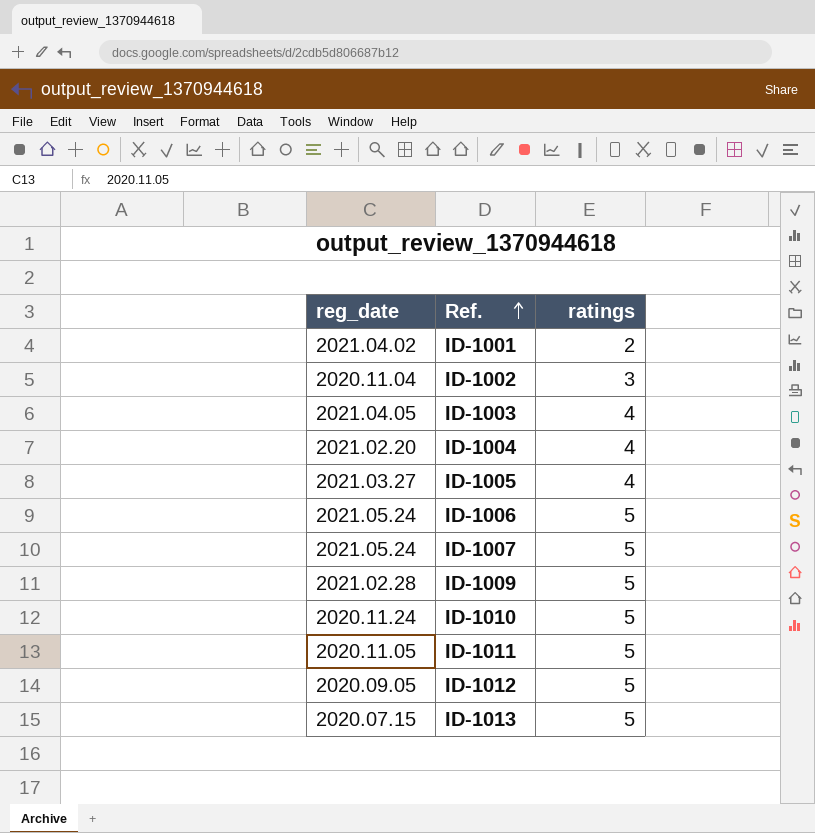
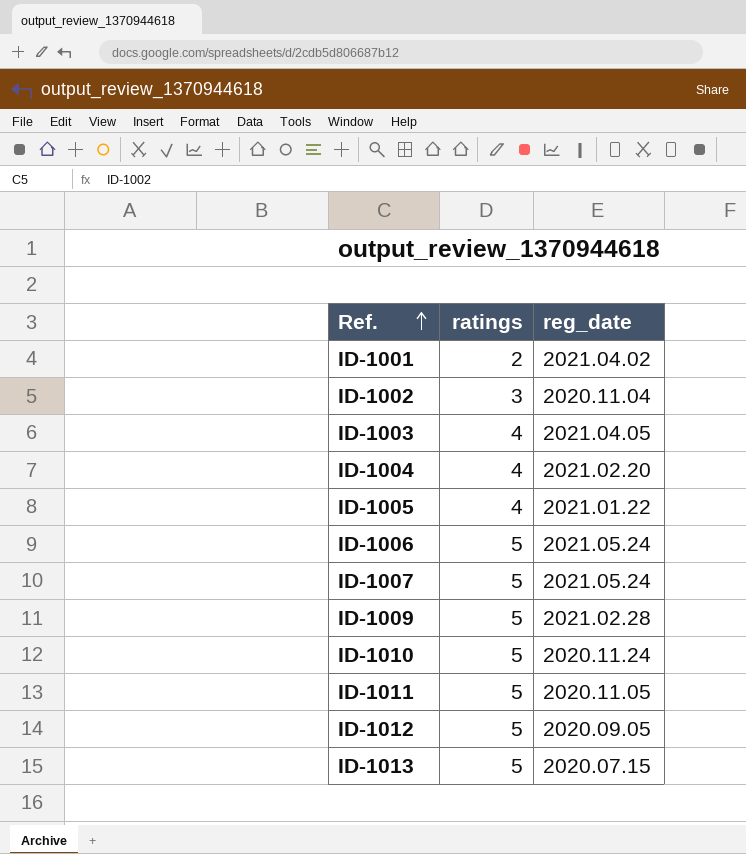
column reg_date | position: 1 -> 3
ID-1005 | reg_date: 2021.03.27 -> 2021.01.22

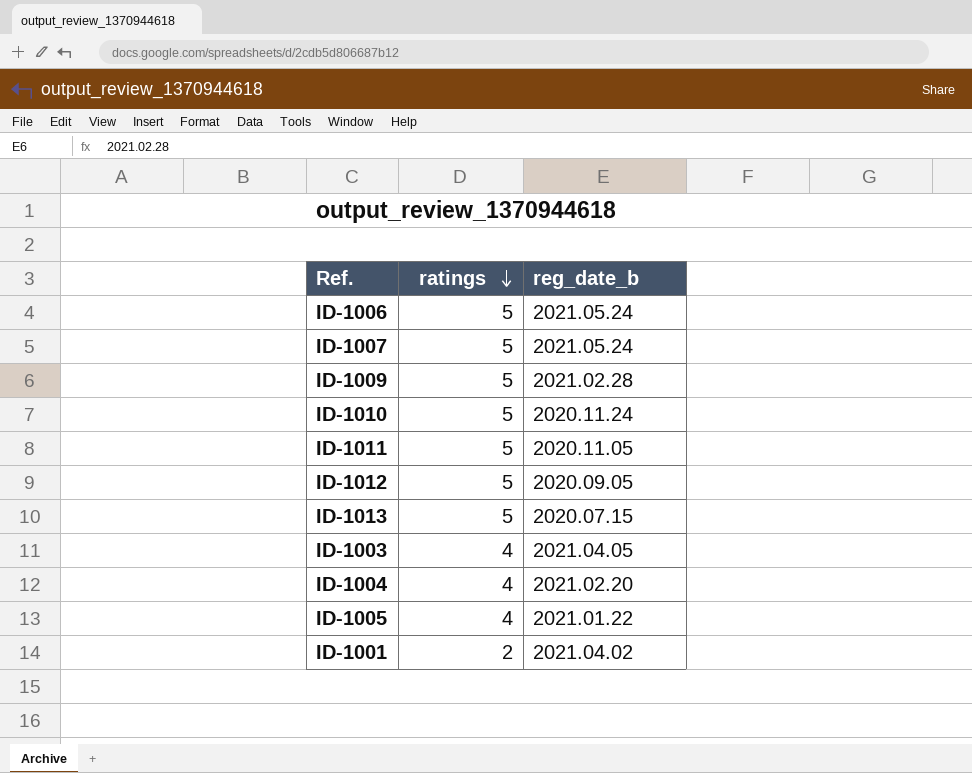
row order: Ref. ascending -> ratings descending
column name: reg_date -> reg_date_b
row ID-1002: 3 | 2020.11.04 -> none

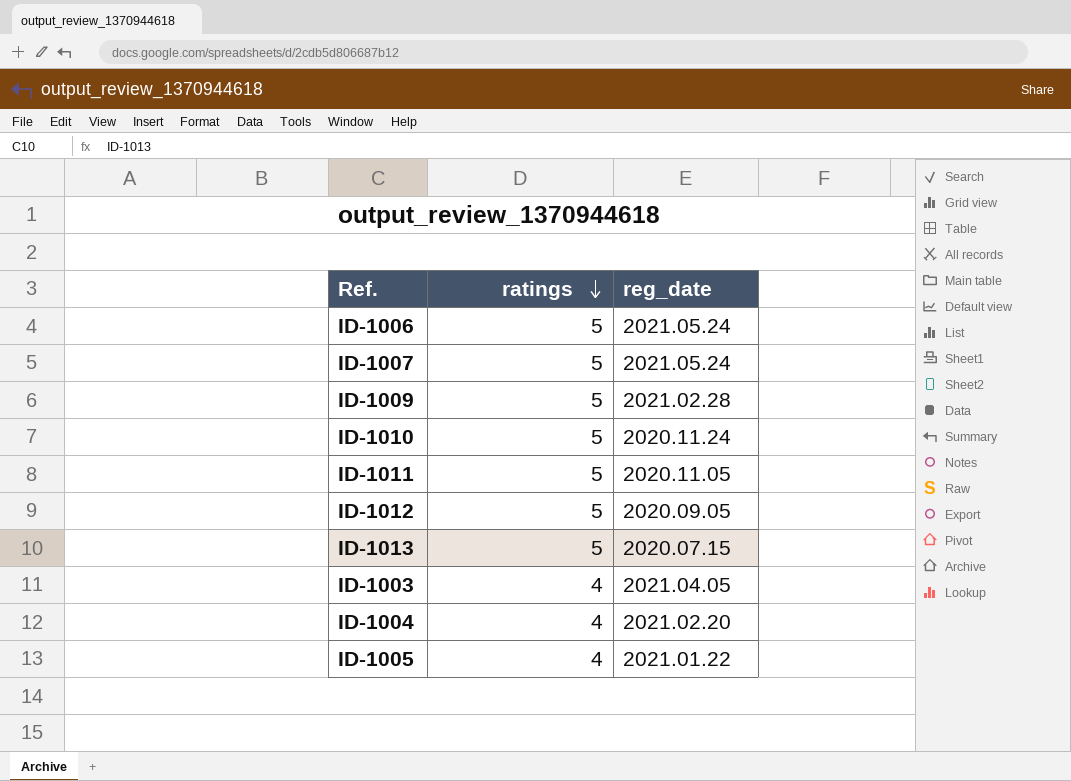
column name: reg_date_b -> reg_date
row ID-1001: 2 | 2021.04.02 -> none

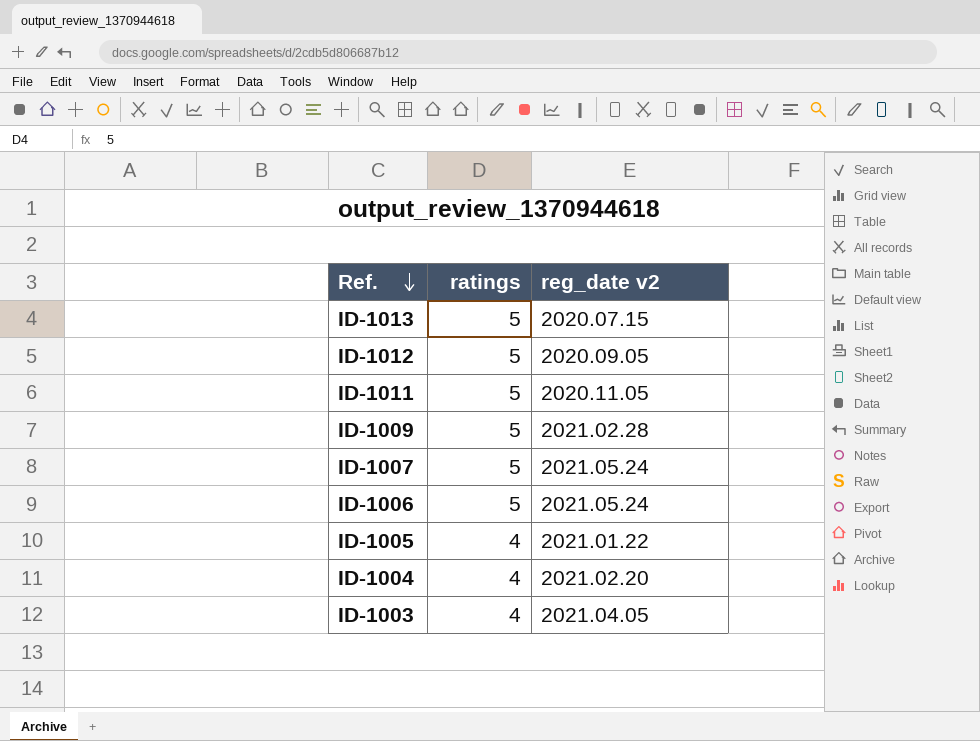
row order: ratings descending -> Ref. descending
column name: reg_date -> reg_date v2
row ID-1010: 5 | 2020.11.24 -> none

